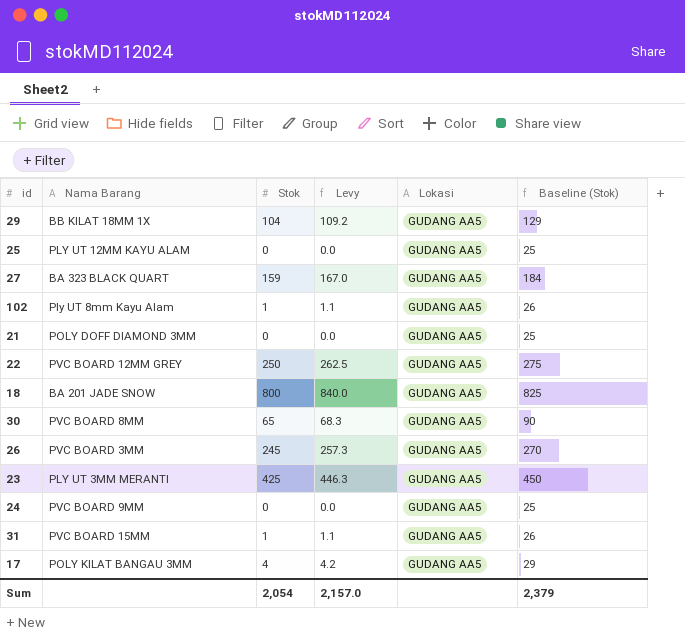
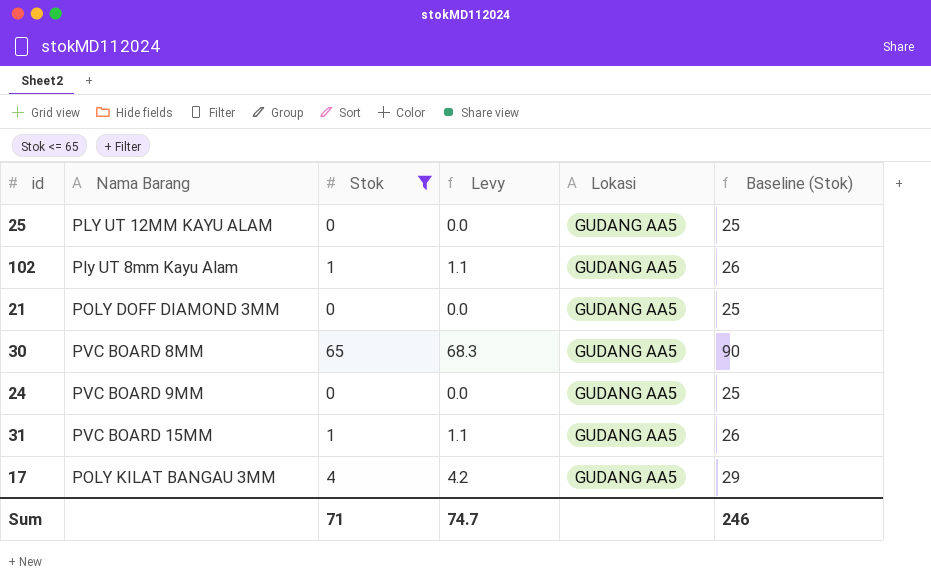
filter: none -> Stok <= 65
Sum | Stok: 2,054 -> 71
Sum | Levy: 2,157.0 -> 74.7
Sum | Baseline (Stok): 2,379 -> 246

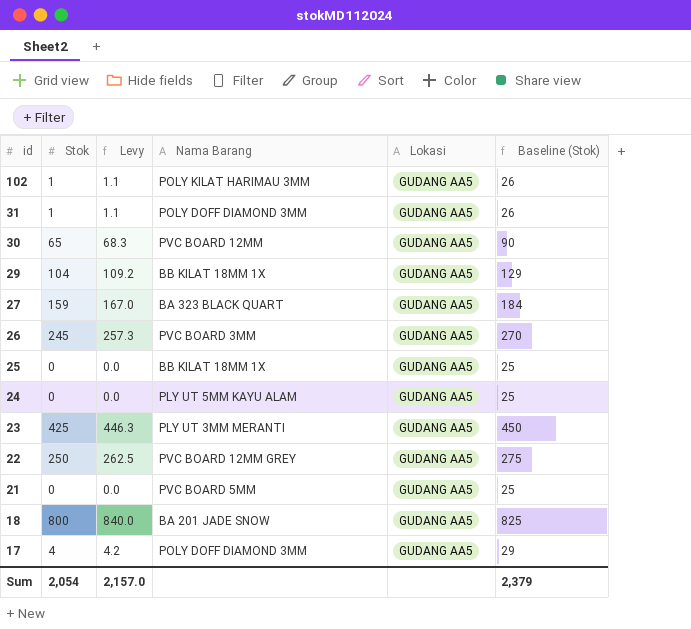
filter: Stok <= 65 -> none
row order: none -> id descending
column Nama Barang | position: 2 -> 4
102 | Nama Barang: Ply UT 8mm Kayu Alam -> POLY KILAT HARIMAU 3MM
31 | Nama Barang: PVC BOARD 15MM -> POLY DOFF DIAMOND 3MM
30 | Nama Barang: PVC BOARD 8MM -> PVC BOARD 12MM
25 | Nama Barang: PLY UT 12MM KAYU ALAM -> BB KILAT 18MM 1X
24 | Nama Barang: PVC BOARD 9MM -> PLY UT 5MM KAYU ALAM
21 | Nama Barang: POLY DOFF DIAMOND 3MM -> PVC BOARD 5MM
17 | Nama Barang: POLY KILAT BANGAU 3MM -> POLY DOFF DIAMOND 3MM
Sum | Stok: 71 -> 2,054
Sum | Levy: 74.7 -> 2,157.0
Sum | Baseline (Stok): 246 -> 2,379

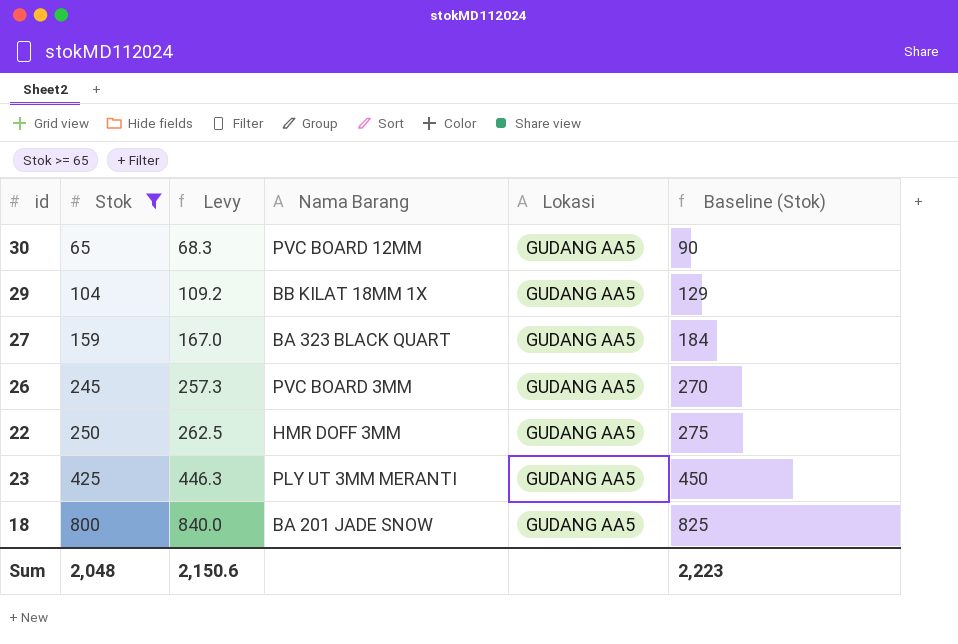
filter: none -> Stok >= 65
row order: id descending -> Stok ascending
22 | Nama Barang: PVC BOARD 12MM GREY -> HMR DOFF 3MM
Sum | Stok: 2,054 -> 2,048
Sum | Levy: 2,157.0 -> 2,150.6
Sum | Baseline (Stok): 2,379 -> 2,223

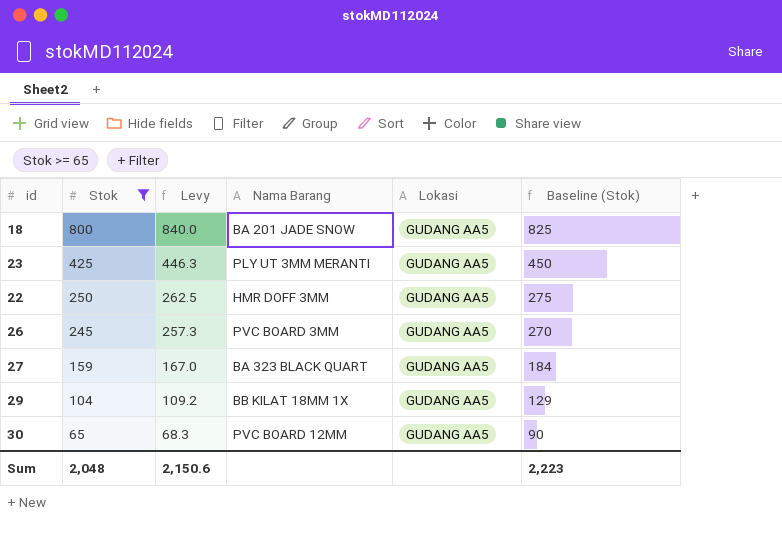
row order: Stok ascending -> Stok descending

